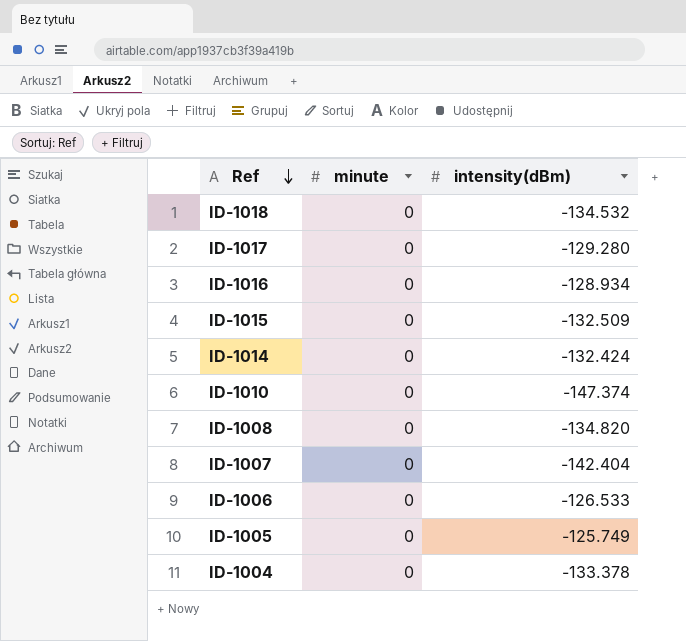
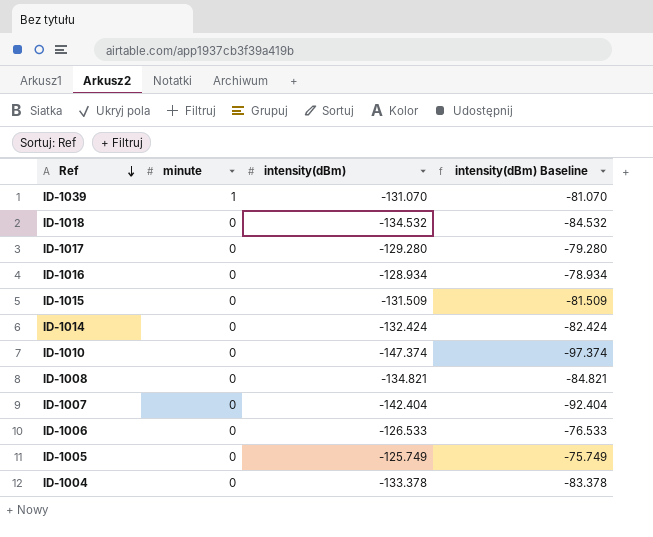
column intensity(dBm) Baseline | formula: none -> [intensity(dBm)] + 50
row ID-1039: none -> 1 | -131.070 | -81.070
ID-1015 | intensity(dBm): -132.509 -> -131.509
ID-1008 | intensity(dBm): -134.820 -> -134.821

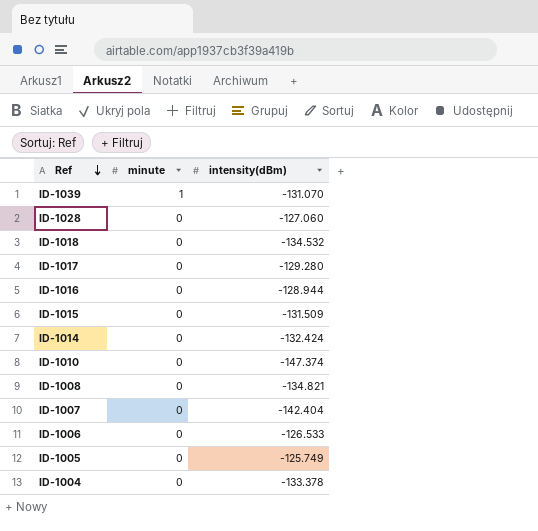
column intensity(dBm) Baseline | formula: [intensity(dBm)] + 50 -> none
row ID-1028: none -> 0 | -127.060
ID-1016 | intensity(dBm): -128.934 -> -128.944

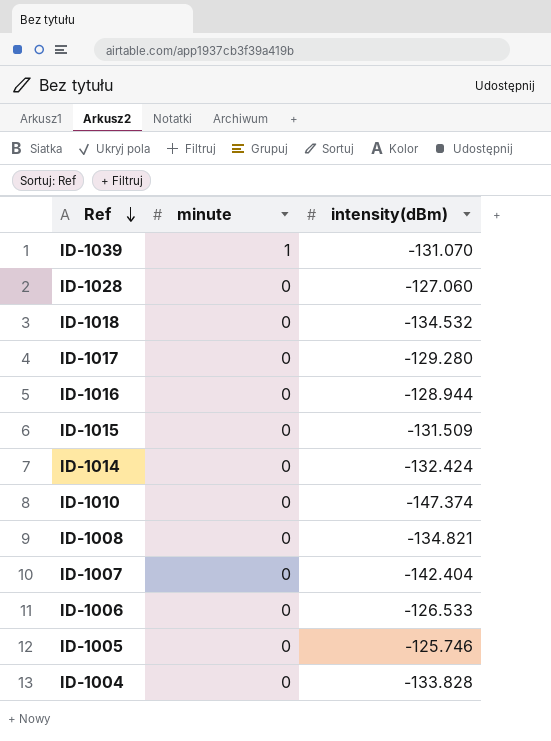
ID-1005 | intensity(dBm): -125.749 -> -125.746
ID-1004 | intensity(dBm): -133.378 -> -133.828

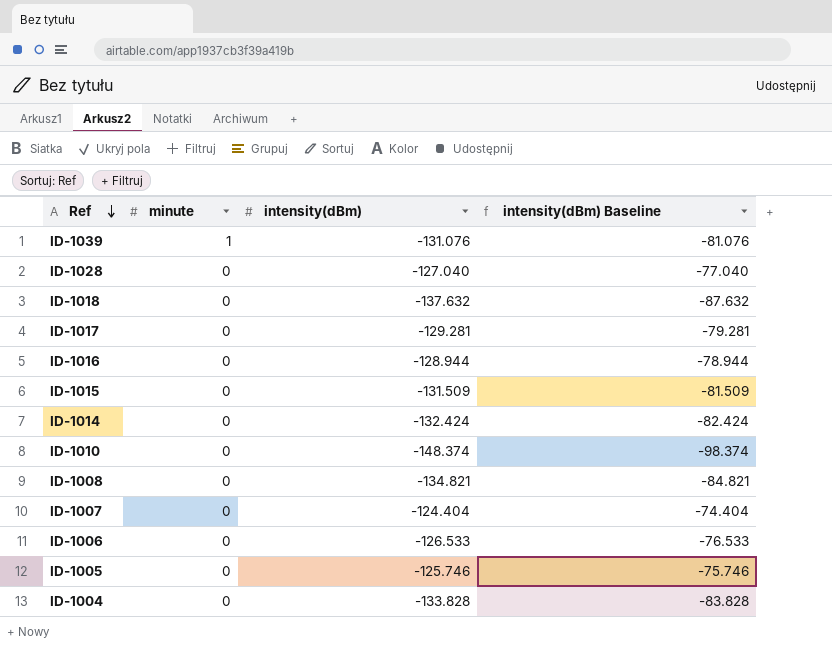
column intensity(dBm) Baseline | formula: none -> [intensity(dBm)] + 50
ID-1039 | intensity(dBm): -131.070 -> -131.076
ID-1028 | intensity(dBm): -127.060 -> -127.040
ID-1018 | intensity(dBm): -134.532 -> -137.632
ID-1017 | intensity(dBm): -129.280 -> -129.281
ID-1010 | intensity(dBm): -147.374 -> -148.374
ID-1007 | intensity(dBm): -142.404 -> -124.404

